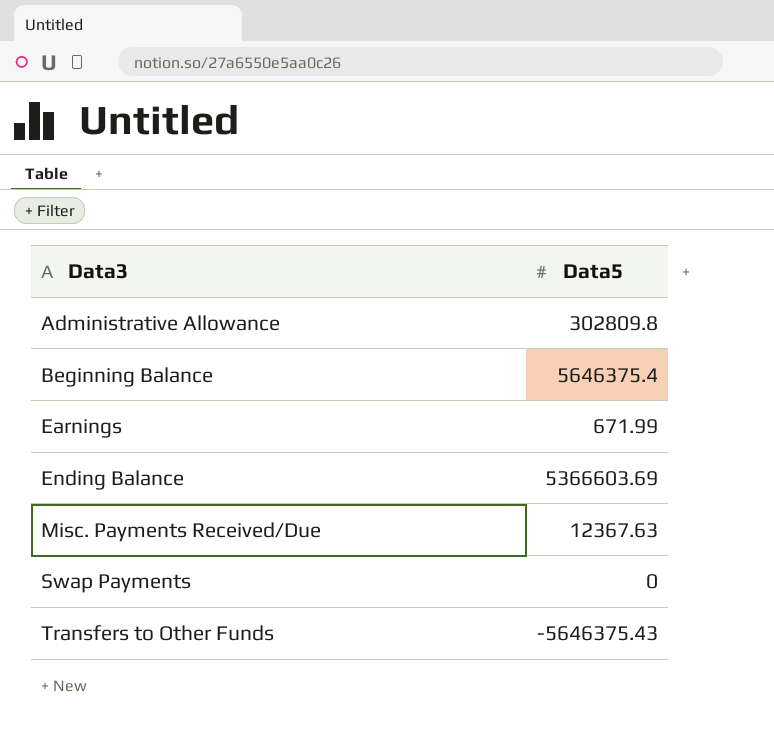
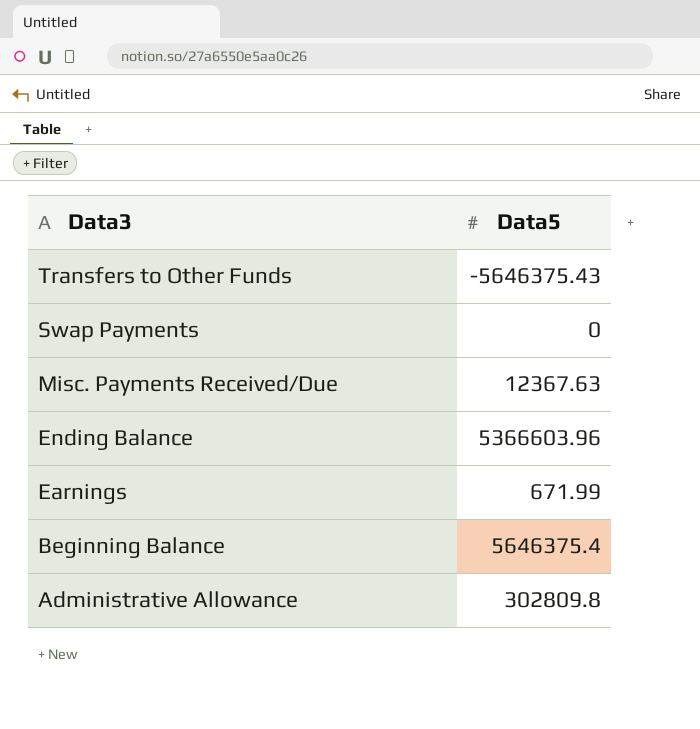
row order: Data3 ascending -> Data3 descending
Ending Balance | Data5: 5366603.69 -> 5366603.96

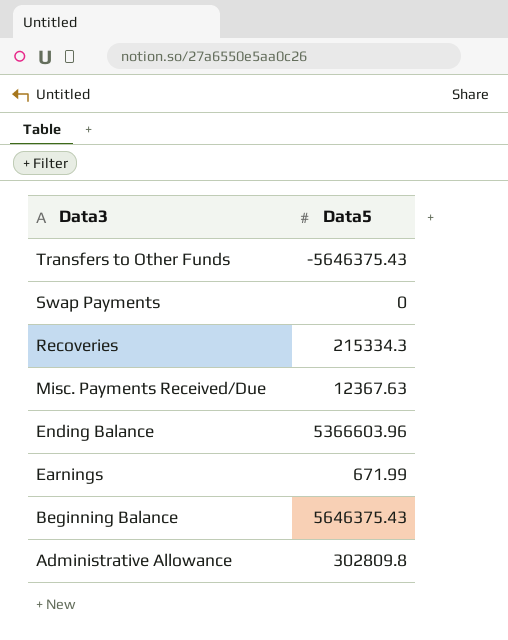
row Recoveries: none -> 215334.3
Beginning Balance | Data5: 5646375.4 -> 5646375.43

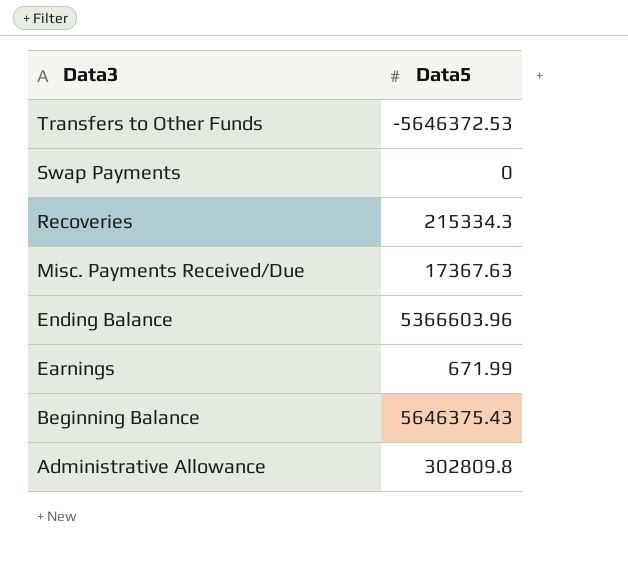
Transfers to Other Funds | Data5: -5646375.43 -> -5646372.53
Misc. Payments Received/Due | Data5: 12367.63 -> 17367.63

